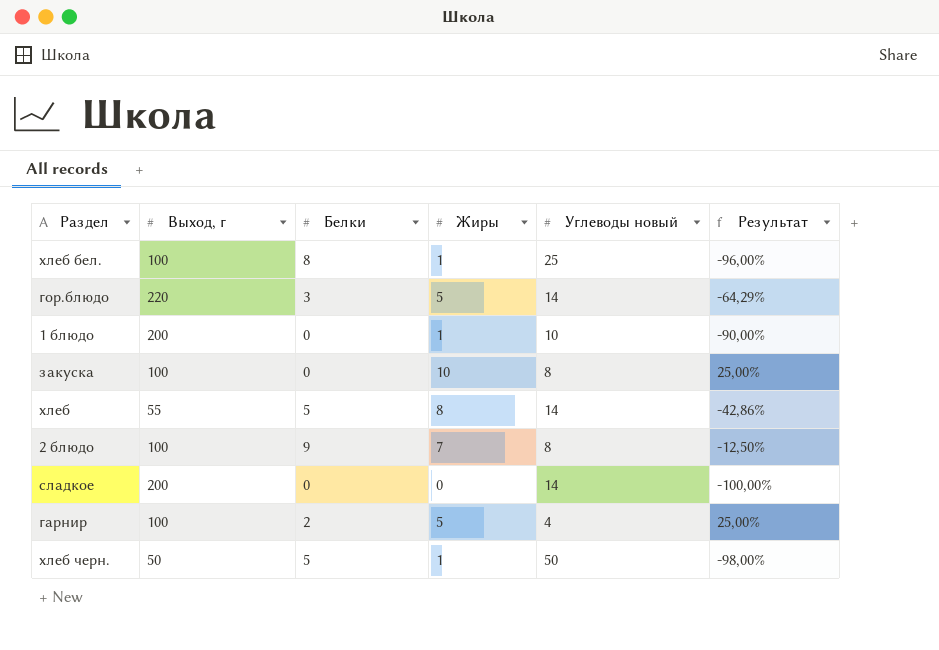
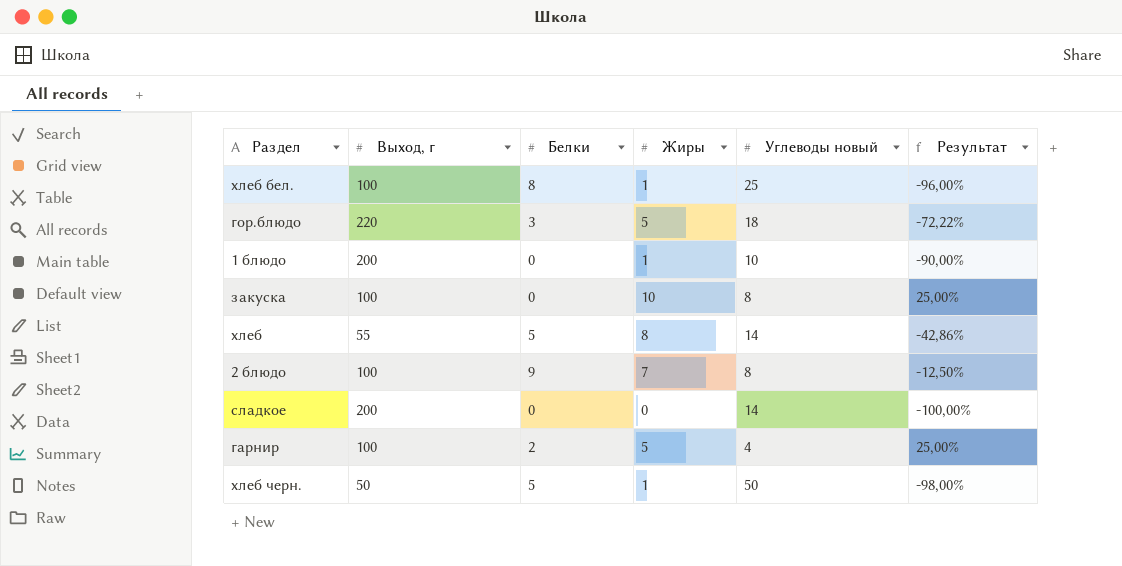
гор.блюдо | Углеводы новый: 14 -> 18
гор.блюдо | Результат: -64,29% -> -72,22%

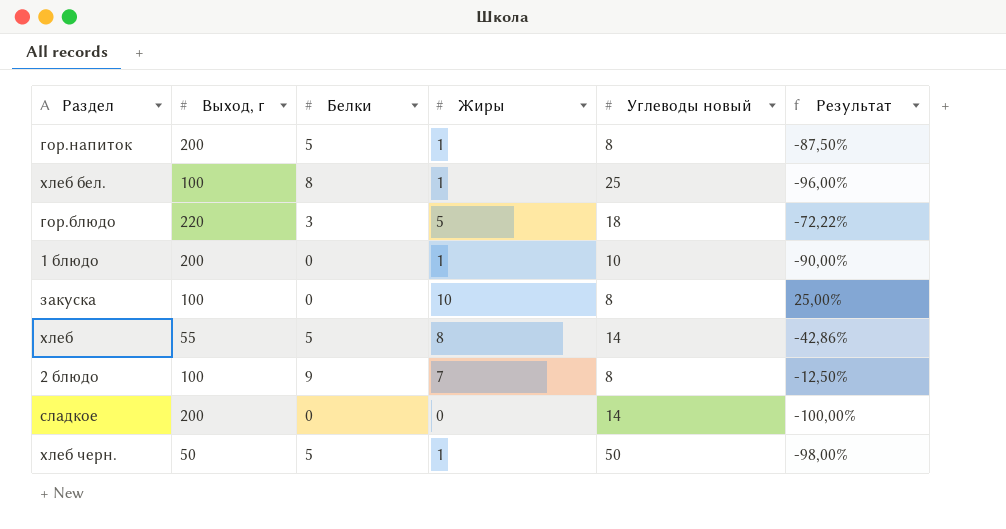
row гарнир: 100 | 2 | 5 | 4 | 25,00% -> none
row гор.напиток: none -> 200 | 5 | 1 | 8 | -87,50%

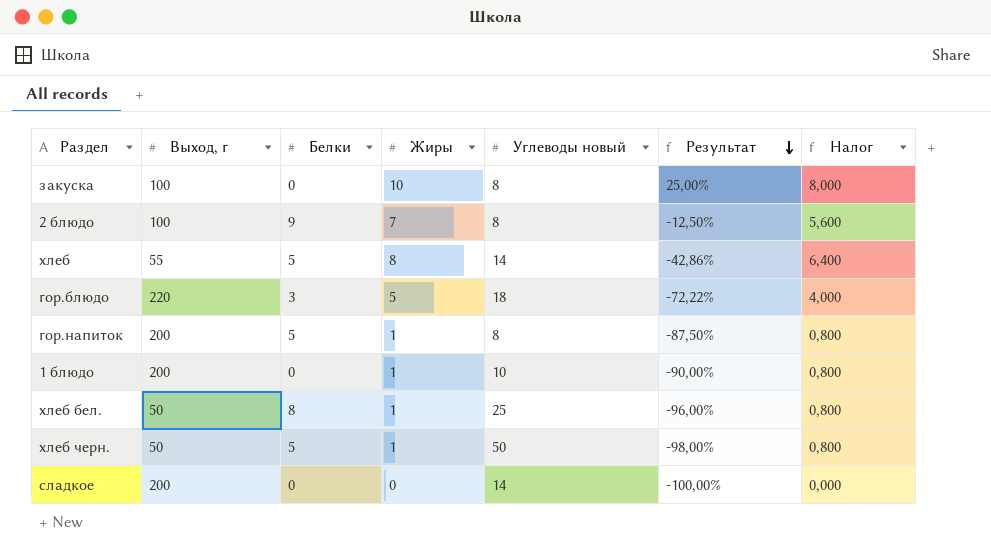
row order: none -> Результат descending
column Налог | formula: none -> [Жиры] * 0,8
хлеб бел. | Выход, г: 100 -> 50

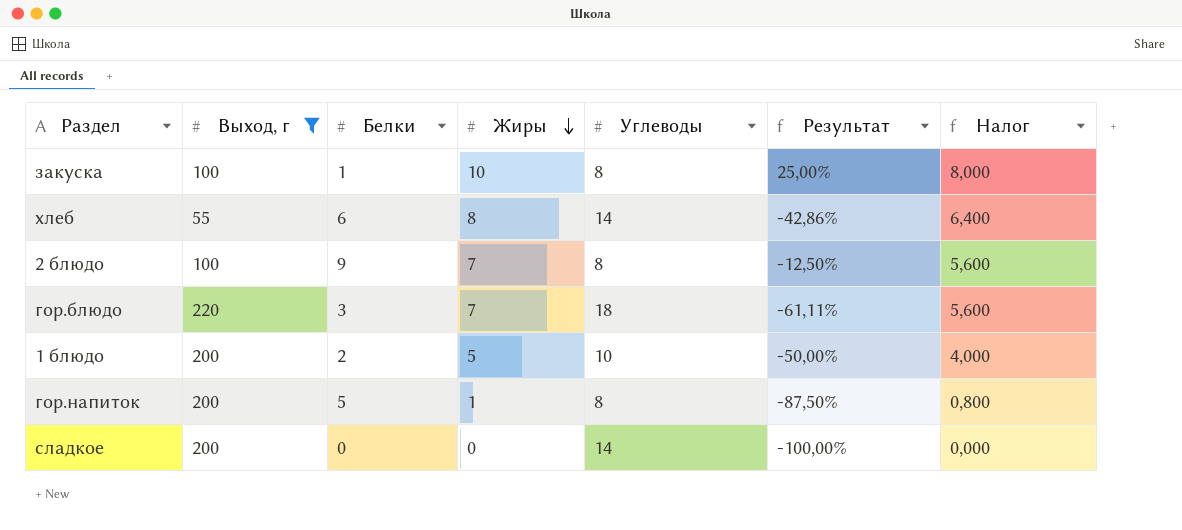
filter: none -> Выход, г != 50
row order: Результат descending -> Жиры descending
column name: Углеводы новый -> Углеводы
закуска | Белки: 0 -> 1
хлеб | Белки: 5 -> 6
гор.блюдо | Жиры: 5 -> 7
гор.блюдо | Результат: -72,22% -> -61,11%
гор.блюдо | Налог: 4,000 -> 5,600
1 блюдо | Белки: 0 -> 2
1 блюдо | Жиры: 1 -> 5
1 блюдо | Результат: -90,00% -> -50,00%
1 блюдо | Налог: 0,800 -> 4,000

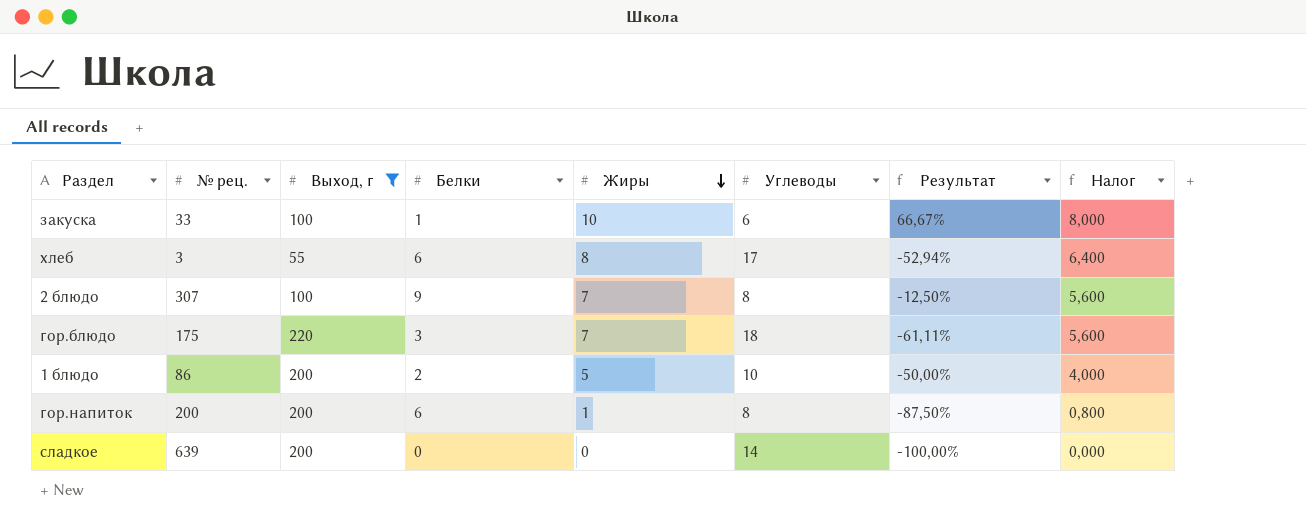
column № рец. | position: none -> 2
закуска | Углеводы: 8 -> 6
закуска | Результат: 25,00% -> 66,67%
хлеб | Углеводы: 14 -> 17
хлеб | Результат: -42,86% -> -52,94%
гор.напиток | Белки: 5 -> 6

